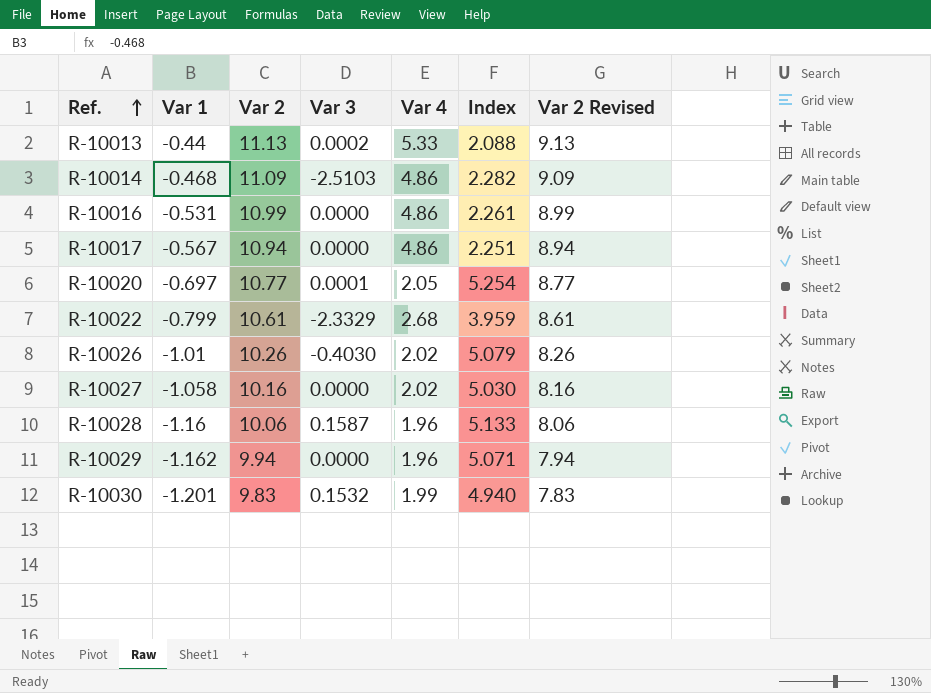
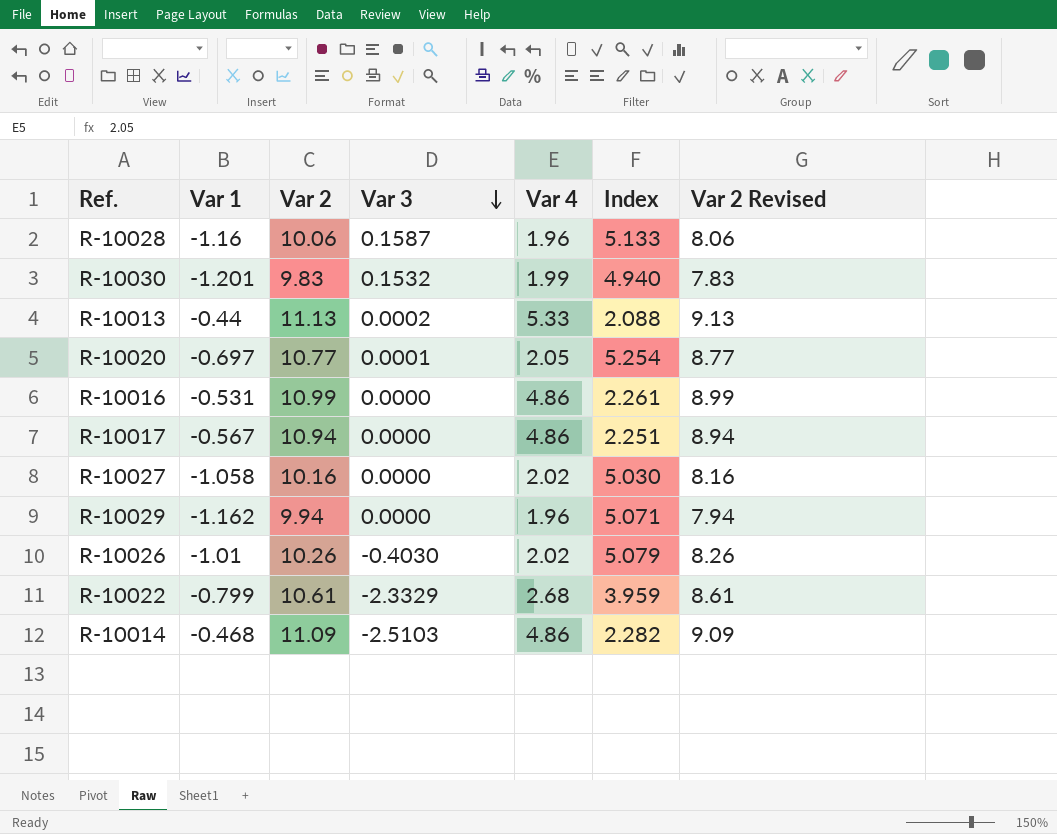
row order: Ref. ascending -> Var 3 descending

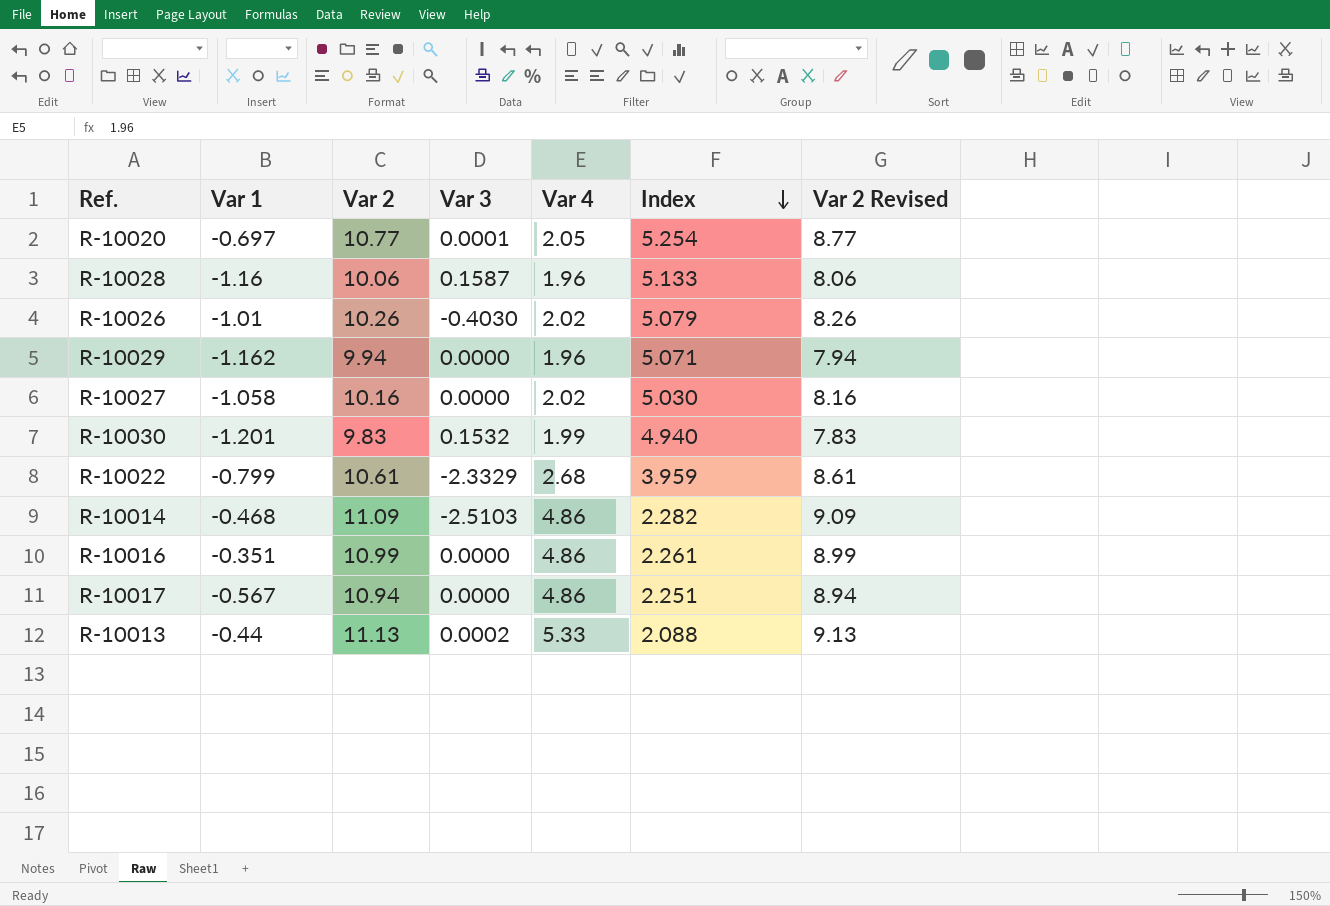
row order: Var 3 descending -> Index descending
R-10016 | Var 1: -0.531 -> -0.351

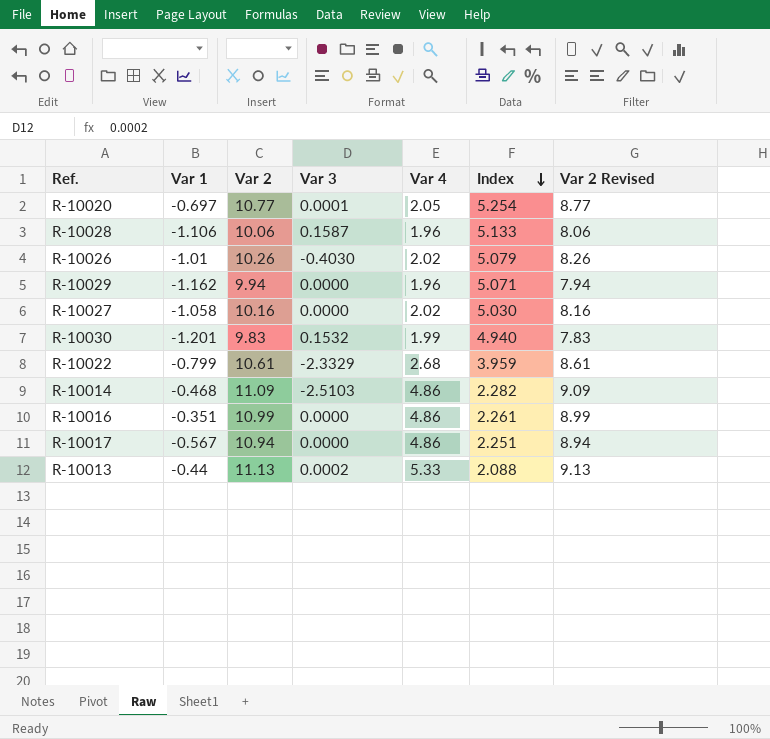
R-10028 | Var 1: -1.16 -> -1.106

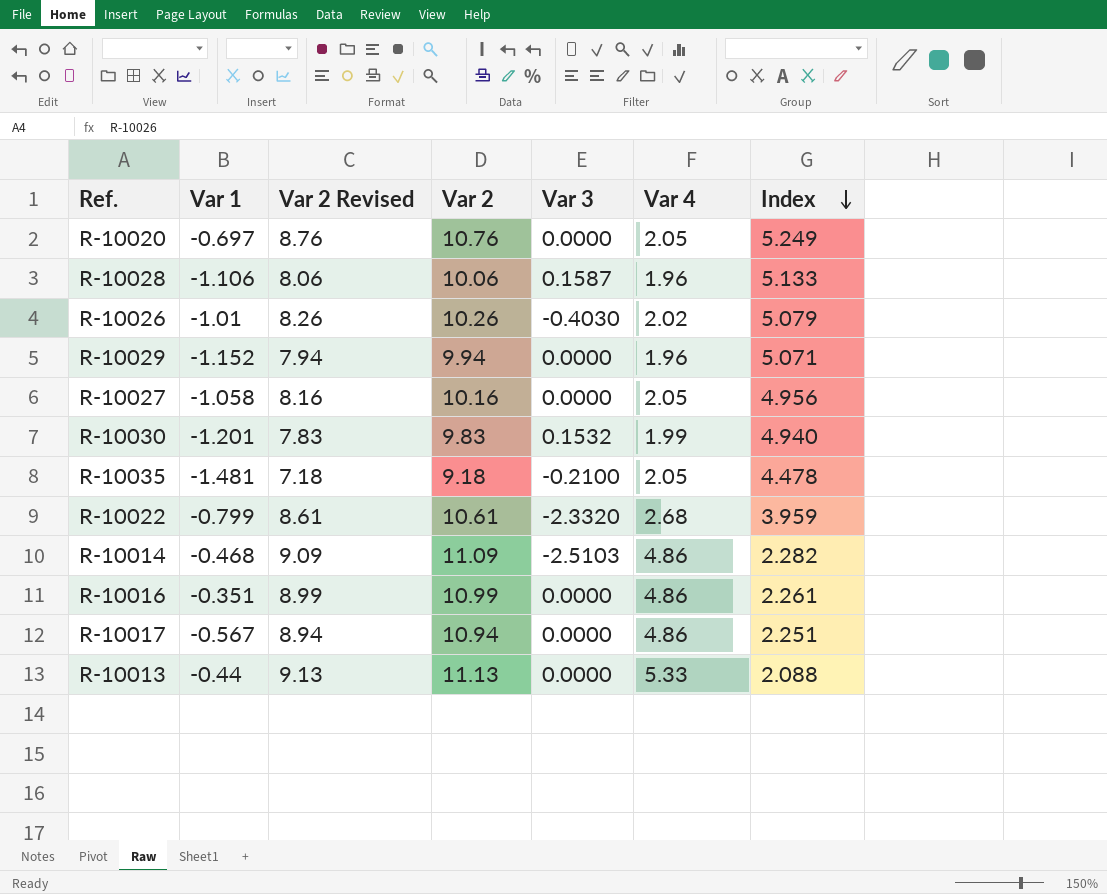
column Var 2 Revised | position: 7 -> 3
R-10020 | Var 2 Revised: 8.77 -> 8.76
R-10020 | Var 2: 10.77 -> 10.76
R-10020 | Var 3: 0.0001 -> 0.0000
R-10020 | Index: 5.254 -> 5.249
R-10029 | Var 1: -1.162 -> -1.152
R-10027 | Var 4: 2.02 -> 2.05
R-10027 | Index: 5.030 -> 4.956
row R-10035: none -> -1.481 | 7.18 | 9.18 | -0.2100 | 2.05 | 4.478
R-10022 | Var 3: -2.3329 -> -2.3320
R-10013 | Var 3: 0.0002 -> 0.0000

